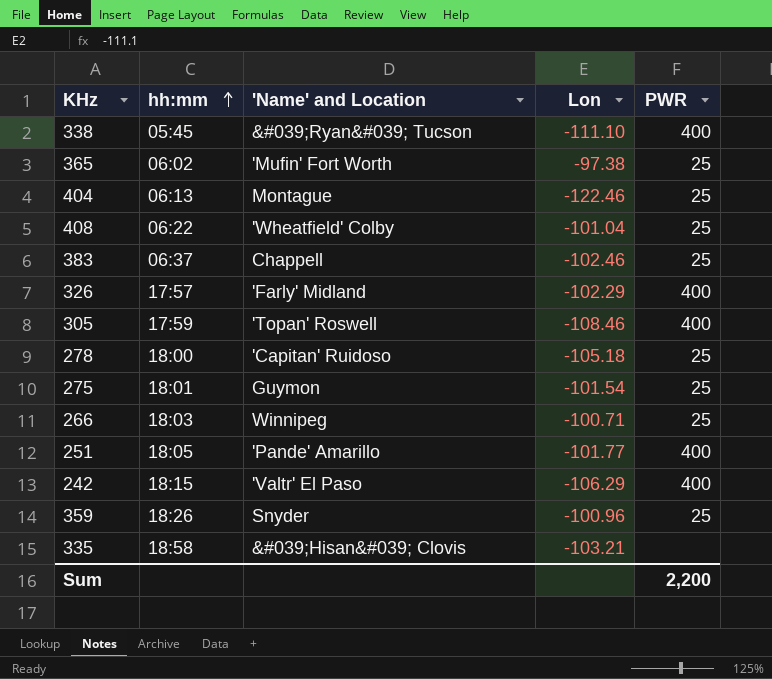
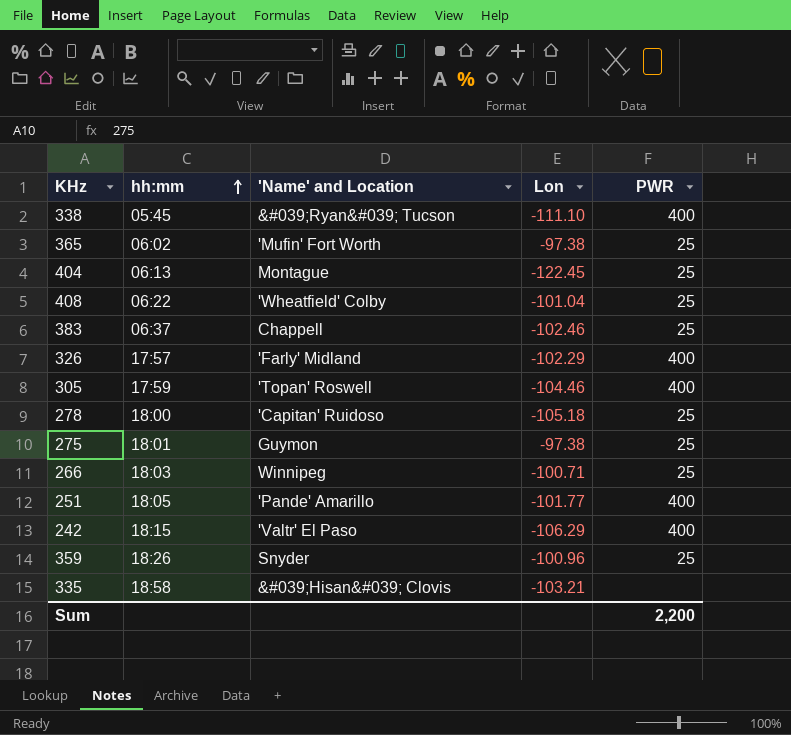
404 | Lon: -122.46 -> -122.45
305 | Lon: -108.46 -> -104.46
275 | Lon: -101.54 -> -97.38

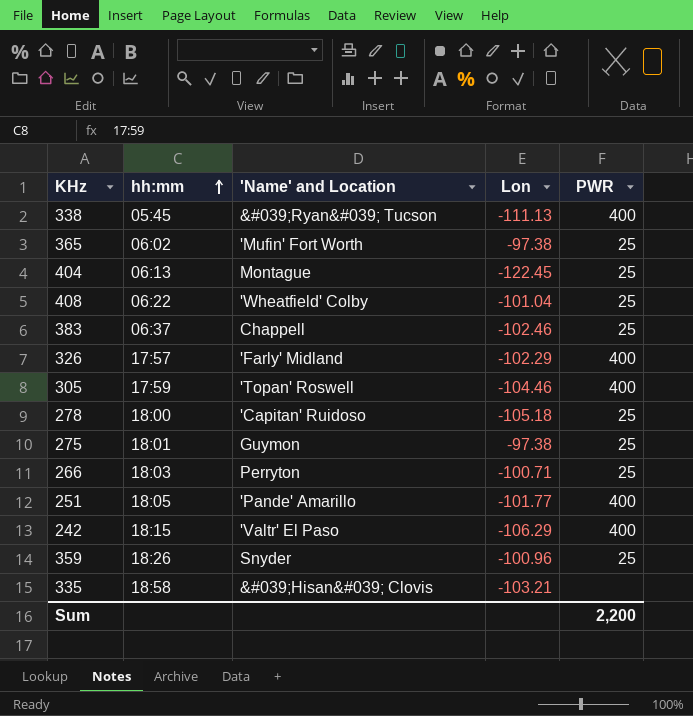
338 | Lon: -111.10 -> -111.13
266 | 'Name' and Location: Winnipeg -> Perryton

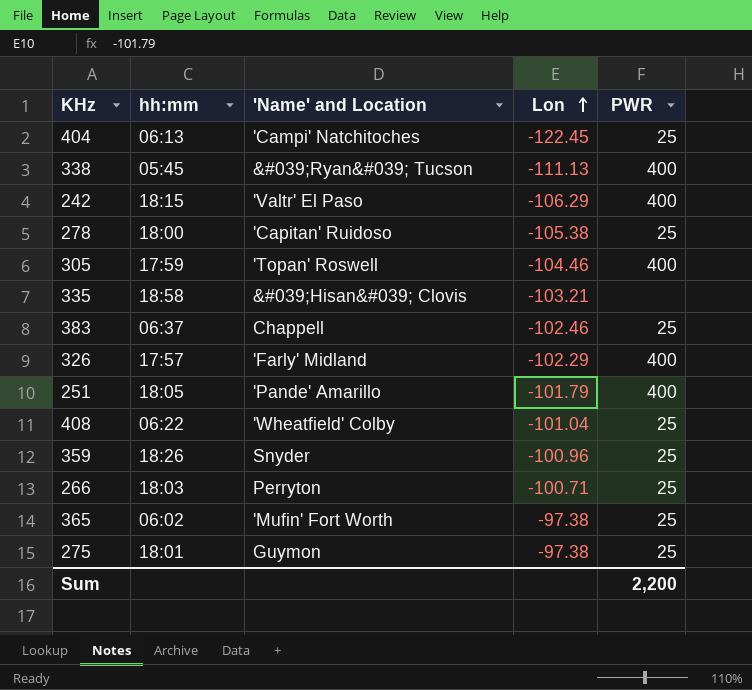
row order: hh:mm ascending -> Lon ascending
404 | 'Name' and Location: Montague -> 'Campi' Natchitoches
278 | Lon: -105.18 -> -105.38
251 | Lon: -101.77 -> -101.79

